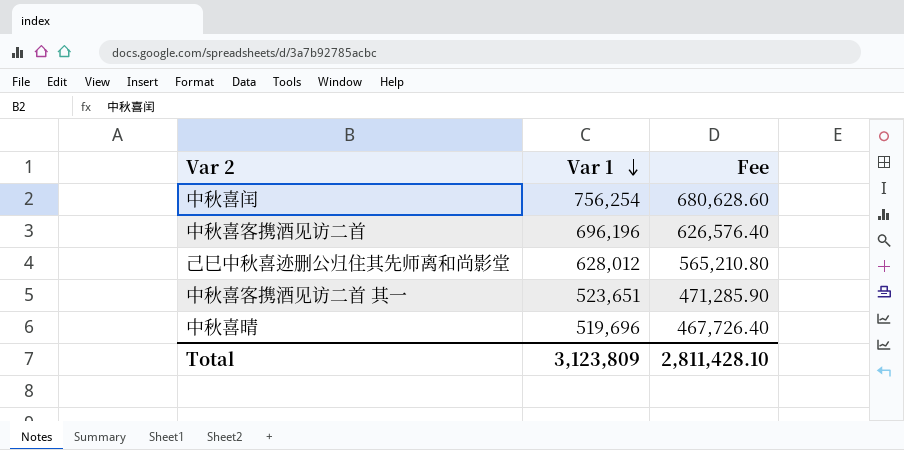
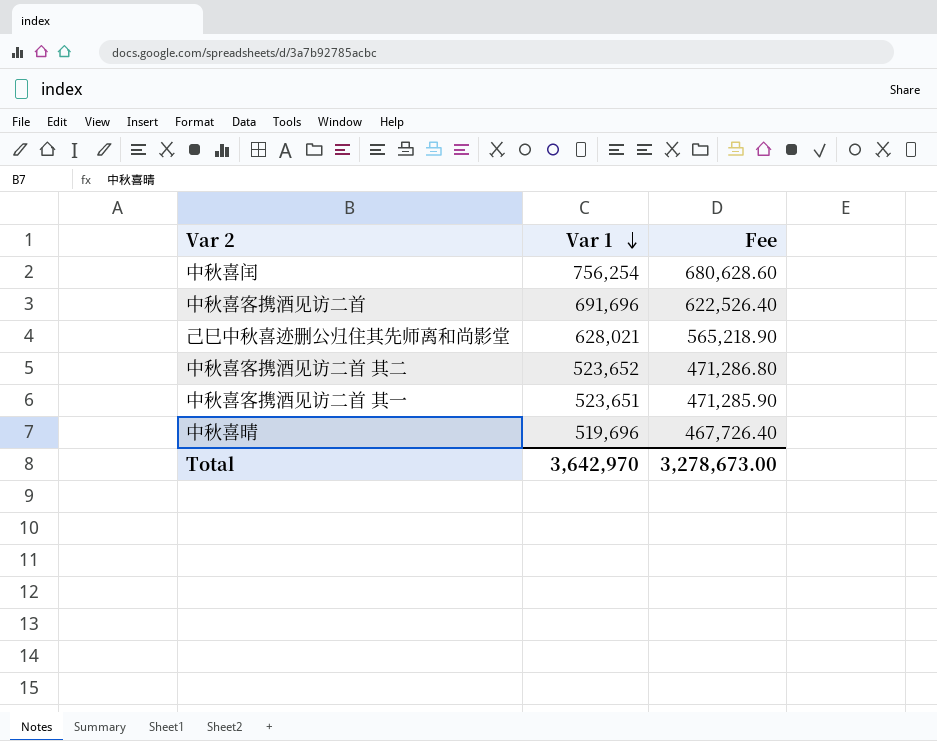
中秋喜客携酒见访二首 | Var 1: 696,196 -> 691,696
中秋喜客携酒见访二首 | Fee: 626,576.40 -> 622,526.40
己巳中秋喜迹删公归住其先师离和尚影堂 | Var 1: 628,012 -> 628,021
己巳中秋喜迹删公归住其先师离和尚影堂 | Fee: 565,210.80 -> 565,218.90
row 中秋喜客携酒见访二首 其二: none -> 523,652 | 471,286.80
Total | Var 1: 3,123,809 -> 3,642,970
Total | Fee: 2,811,428.10 -> 3,278,673.00

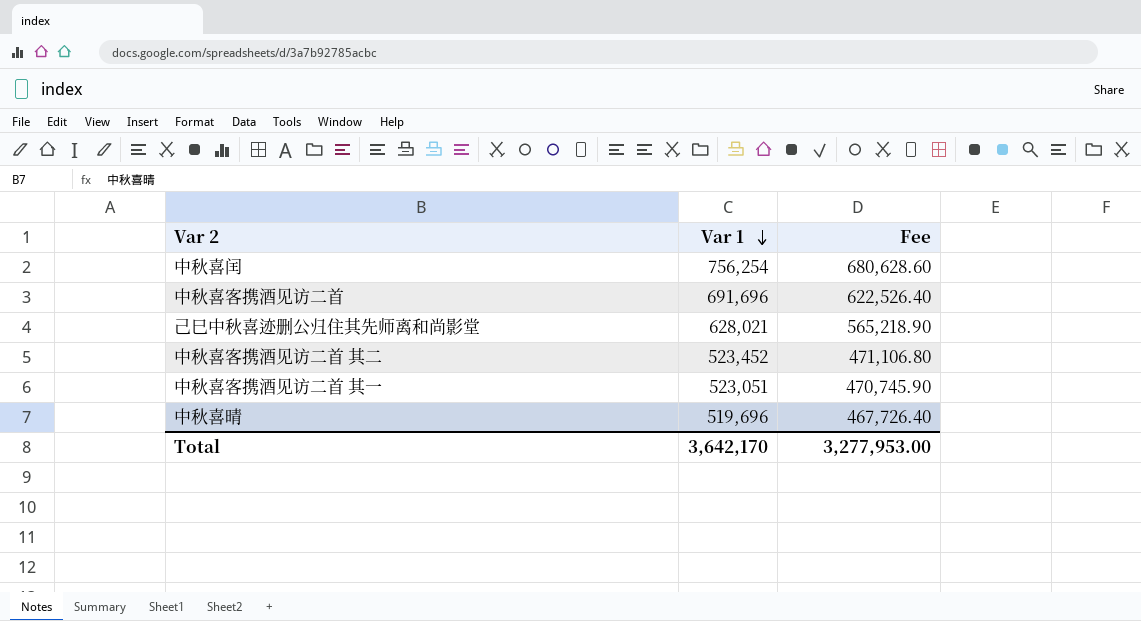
中秋喜客携酒见访二首 其二 | Var 1: 523,652 -> 523,452
中秋喜客携酒见访二首 其二 | Fee: 471,286.80 -> 471,106.80
中秋喜客携酒见访二首 其一 | Var 1: 523,651 -> 523,051
中秋喜客携酒见访二首 其一 | Fee: 471,285.90 -> 470,745.90
Total | Var 1: 3,642,970 -> 3,642,170
Total | Fee: 3,278,673.00 -> 3,277,953.00

